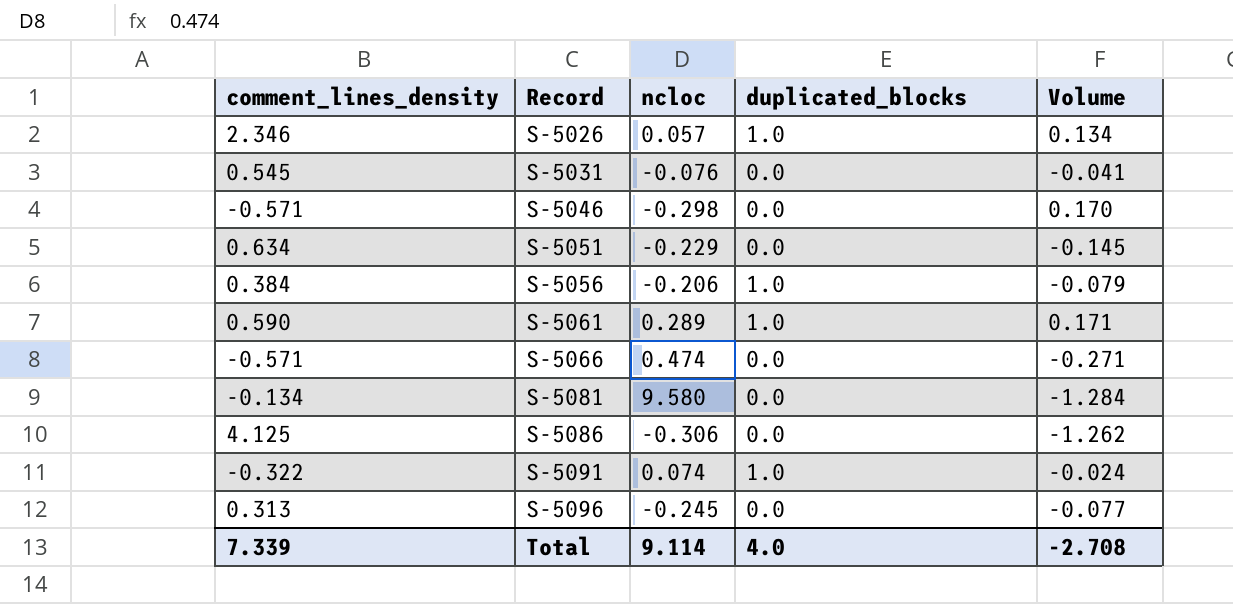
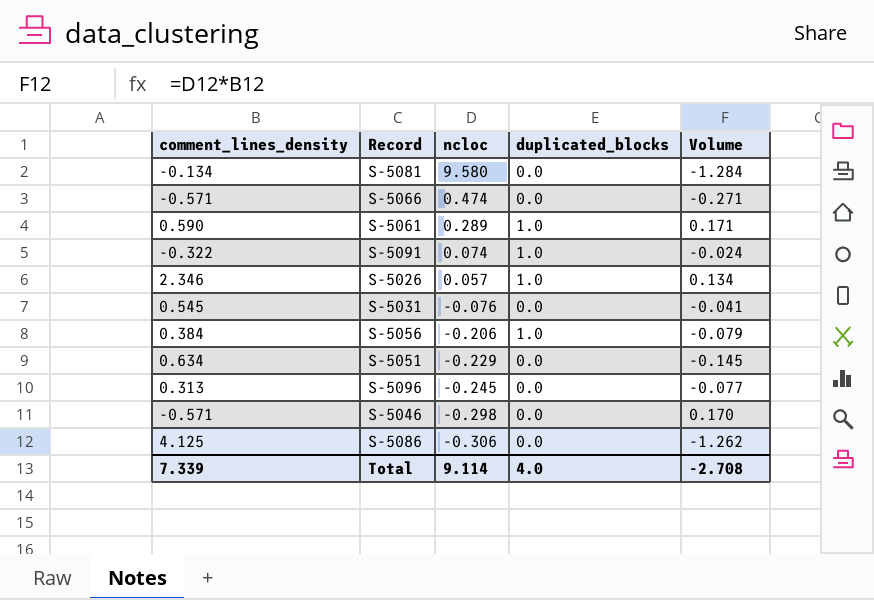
row order: Record ascending -> ncloc descending

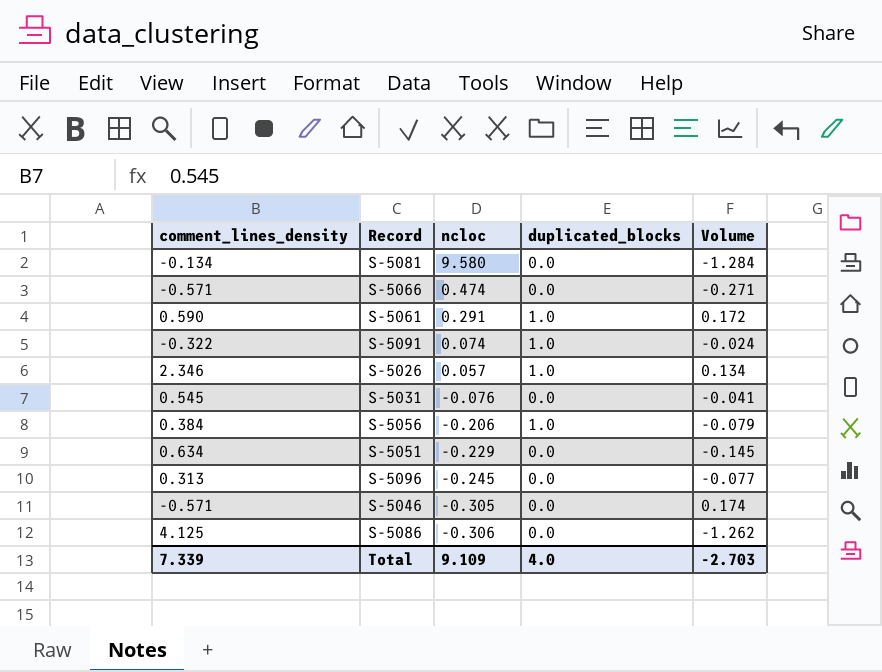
S-5061 | ncloc: 0.289 -> 0.291
S-5061 | Volume: 0.171 -> 0.172
S-5046 | ncloc: -0.298 -> -0.305
S-5046 | Volume: 0.170 -> 0.174
Total | ncloc: 9.114 -> 9.109
Total | Volume: -2.708 -> -2.703

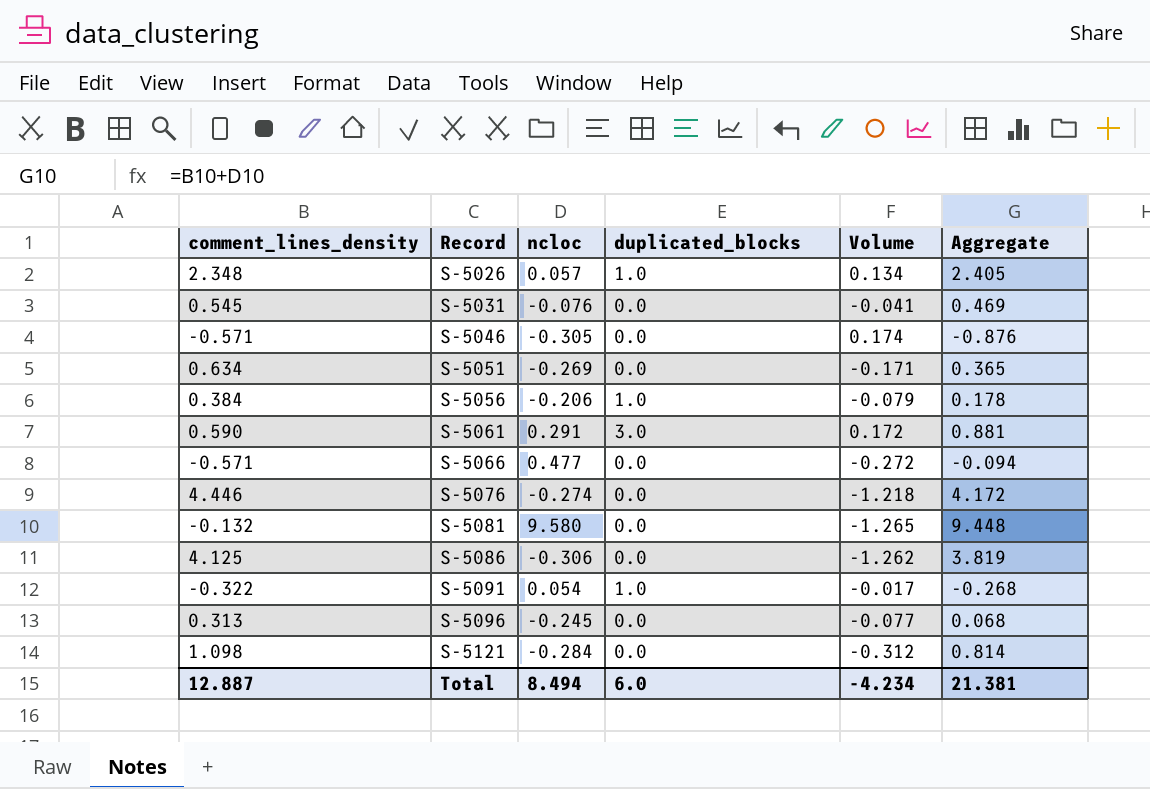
row order: ncloc descending -> Record ascending
column Aggregate | formula: none -> [comment_lines_density] + [ncloc]
S-5026 | comment_lines_density: 2.346 -> 2.348
S-5051 | ncloc: -0.229 -> -0.269
S-5051 | Volume: -0.145 -> -0.171
S-5061 | duplicated_blocks: 1.0 -> 3.0
S-5066 | ncloc: 0.474 -> 0.477
S-5066 | Volume: -0.271 -> -0.272
row S-5076: none -> 4.446 | -0.274 | 0.0 | -1.218 | 4.172
S-5081 | comment_lines_density: -0.134 -> -0.132
S-5081 | Volume: -1.284 -> -1.265
S-5091 | ncloc: 0.074 -> 0.054
S-5091 | Volume: -0.024 -> -0.017
row S-5121: none -> 1.098 | -0.284 | 0.0 | -0.312 | 0.814
Total | comment_lines_density: 7.339 -> 12.887
Total | ncloc: 9.109 -> 8.494
Total | duplicated_blocks: 4.0 -> 6.0
Total | Volume: -2.703 -> -4.234

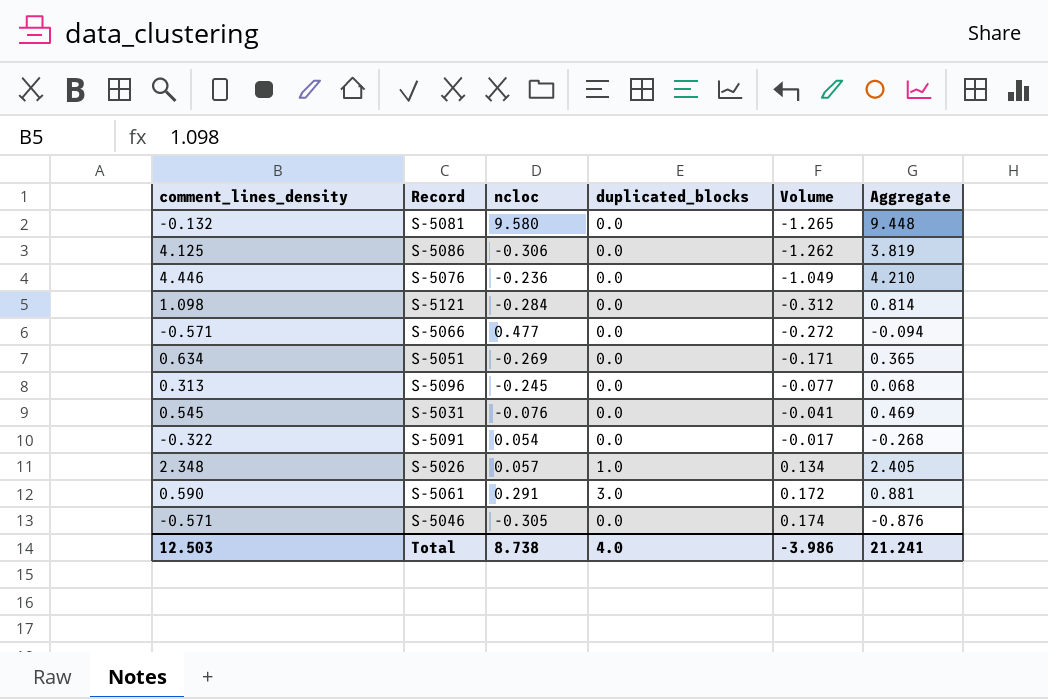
row order: Record ascending -> Volume ascending
row S-5056: 0.384 | -0.206 | 1.0 | -0.079 | 0.178 -> none
S-5076 | ncloc: -0.274 -> -0.236
S-5076 | Volume: -1.218 -> -1.049
S-5076 | Aggregate: 4.172 -> 4.210
S-5091 | duplicated_blocks: 1.0 -> 0.0
Total | comment_lines_density: 12.887 -> 12.503
Total | ncloc: 8.494 -> 8.738
Total | duplicated_blocks: 6.0 -> 4.0
Total | Volume: -4.234 -> -3.986
Total | Aggregate: 21.381 -> 21.241

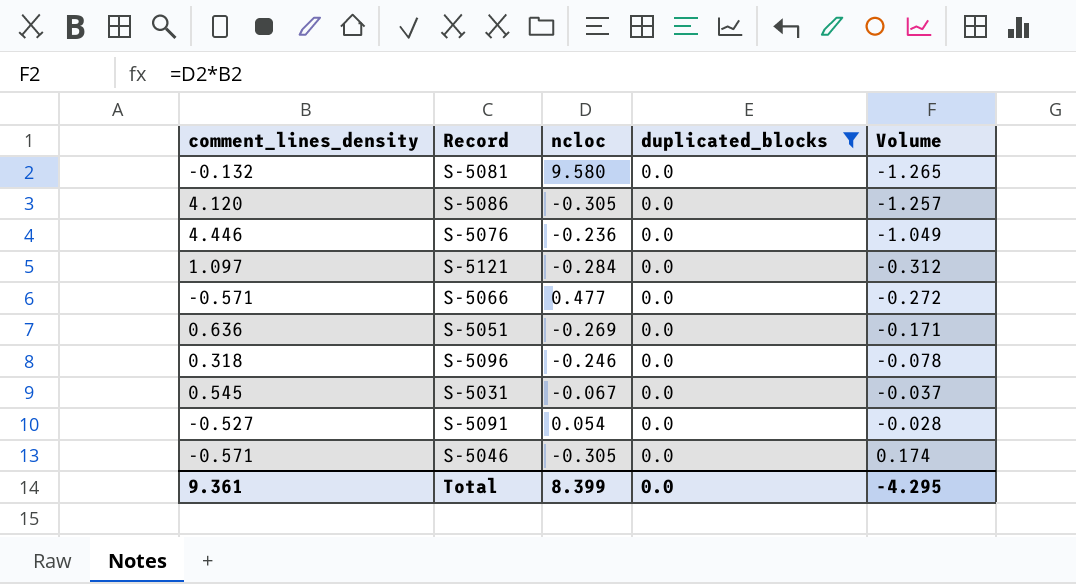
filter: none -> duplicated_blocks = 0.0
column Aggregate | formula: [comment_lines_density] + [ncloc] -> none
S-5086 | comment_lines_density: 4.125 -> 4.120
S-5086 | ncloc: -0.306 -> -0.305
S-5086 | Volume: -1.262 -> -1.257
S-5121 | comment_lines_density: 1.098 -> 1.097
S-5051 | comment_lines_density: 0.634 -> 0.636
S-5096 | comment_lines_density: 0.313 -> 0.318
S-5096 | ncloc: -0.245 -> -0.246
S-5096 | Volume: -0.077 -> -0.078
S-5031 | ncloc: -0.076 -> -0.067
S-5031 | Volume: -0.041 -> -0.037
S-5091 | comment_lines_density: -0.322 -> -0.527
S-5091 | Volume: -0.017 -> -0.028
Total | comment_lines_density: 12.503 -> 9.361
Total | ncloc: 8.738 -> 8.399
Total | duplicated_blocks: 4.0 -> 0.0
Total | Volume: -3.986 -> -4.295

